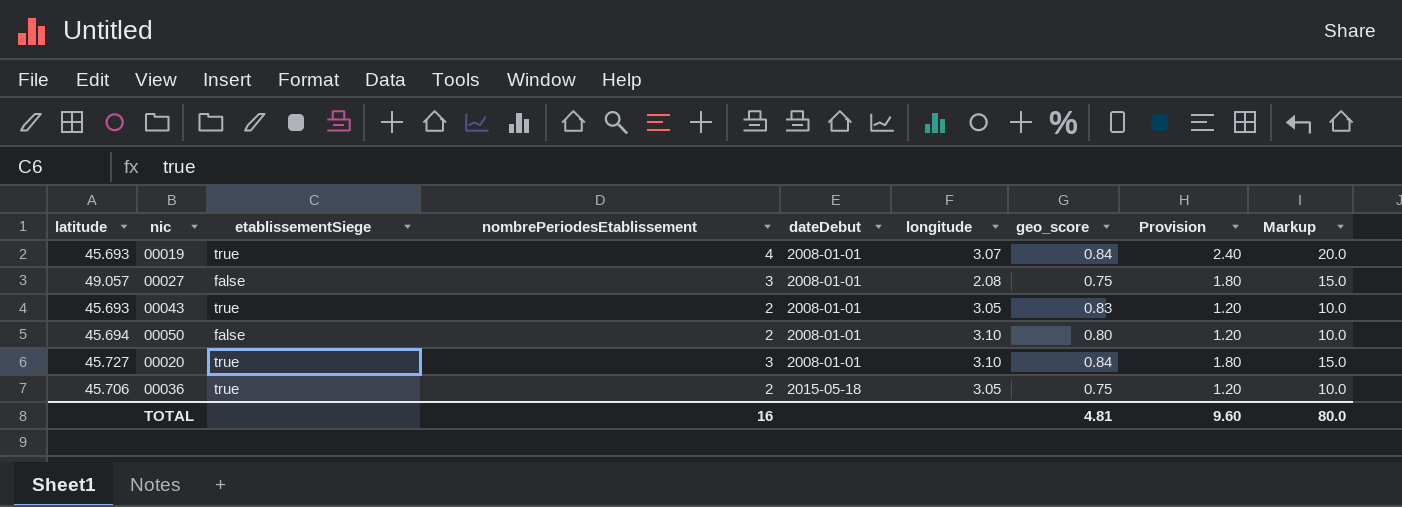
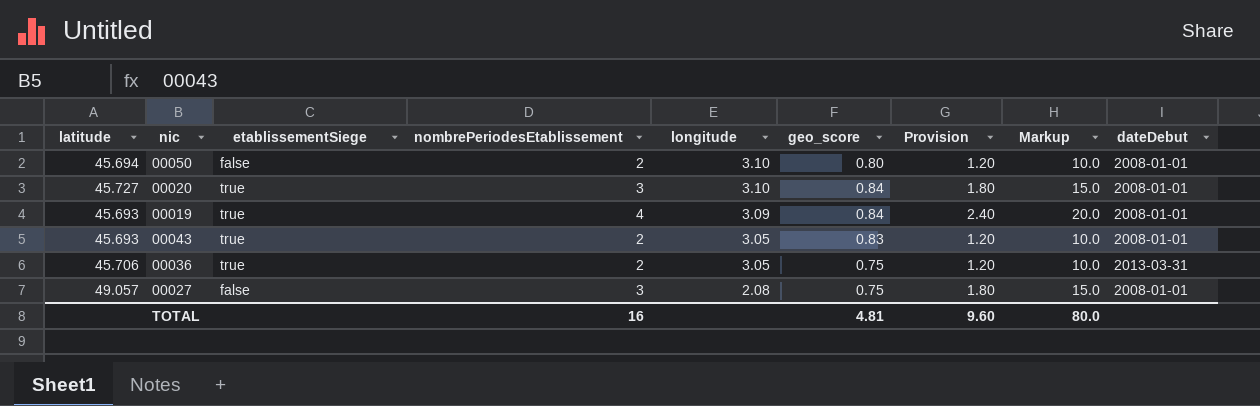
row order: dateDebut ascending -> longitude descending
column dateDebut | position: 5 -> 9
00019 | longitude: 3.07 -> 3.09
00036 | dateDebut: 2015-05-18 -> 2013-03-31

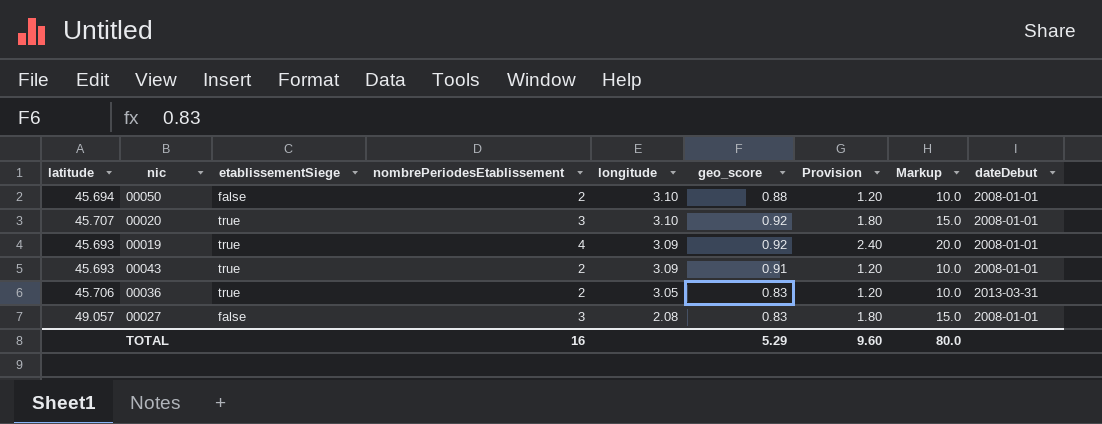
00050 | geo_score: 0.80 -> 0.88
00020 | latitude: 45.727 -> 45.707
00020 | geo_score: 0.84 -> 0.92
00019 | geo_score: 0.84 -> 0.92
00043 | longitude: 3.05 -> 3.09
00043 | geo_score: 0.83 -> 0.91
00036 | geo_score: 0.75 -> 0.83
00027 | geo_score: 0.75 -> 0.83
TOTAL | geo_score: 4.81 -> 5.29

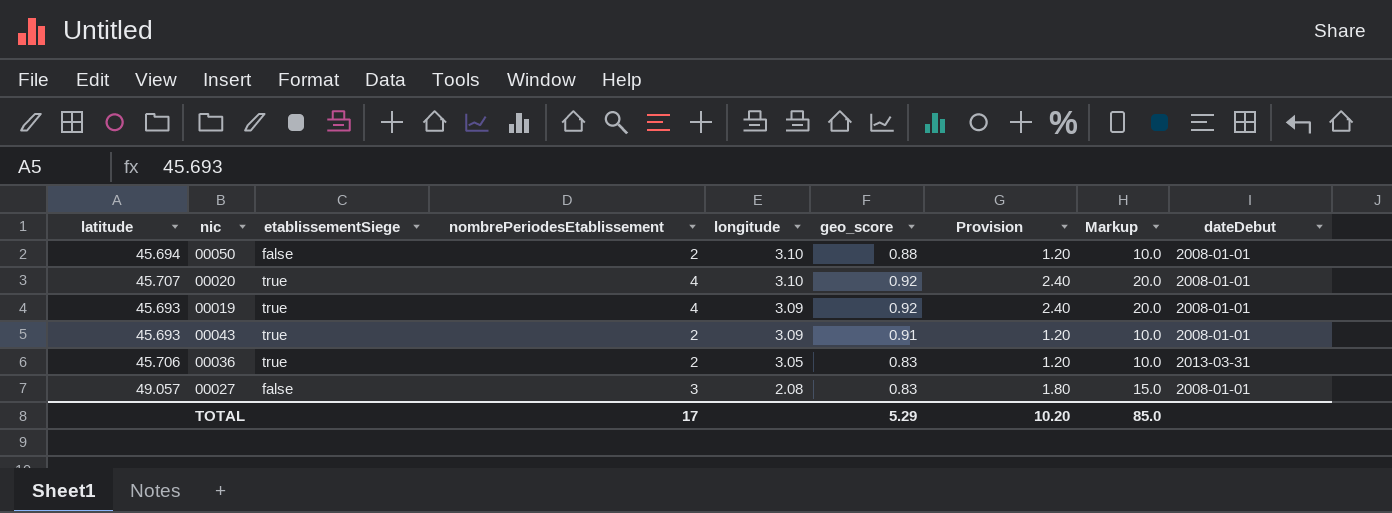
00020 | nombrePeriodesEtablissement: 3 -> 4
00020 | Provision: 1.80 -> 2.40
00020 | Markup: 15.0 -> 20.0
TOTAL | nombrePeriodesEtablissement: 16 -> 17
TOTAL | Provision: 9.60 -> 10.20
TOTAL | Markup: 80.0 -> 85.0

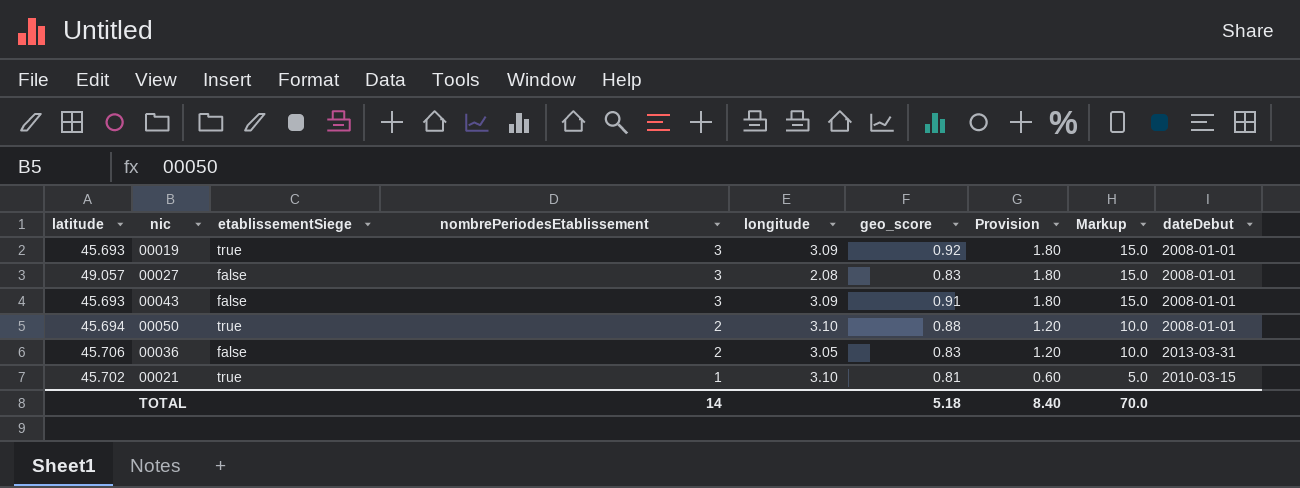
row order: longitude descending -> nombrePeriodesEtablissement descending
row 00020: 45.707 | true | 4 | 3.10 | 0.92 | 2.40 | 20.0 | 2008-01-01 -> none
00019 | nombrePeriodesEtablissement: 4 -> 3
00019 | Provision: 2.40 -> 1.80
00019 | Markup: 20.0 -> 15.0
00043 | etablissementSiege: true -> false
00043 | nombrePeriodesEtablissement: 2 -> 3
00043 | Provision: 1.20 -> 1.80
00043 | Markup: 10.0 -> 15.0
00050 | etablissementSiege: false -> true
00036 | etablissementSiege: true -> false
row 00021: none -> 45.702 | true | 1 | 3.10 | 0.81 | 0.60 | 5.0 | 2010-03-15
TOTAL | nombrePeriodesEtablissement: 17 -> 14
TOTAL | geo_score: 5.29 -> 5.18
TOTAL | Provision: 10.20 -> 8.40
TOTAL | Markup: 85.0 -> 70.0

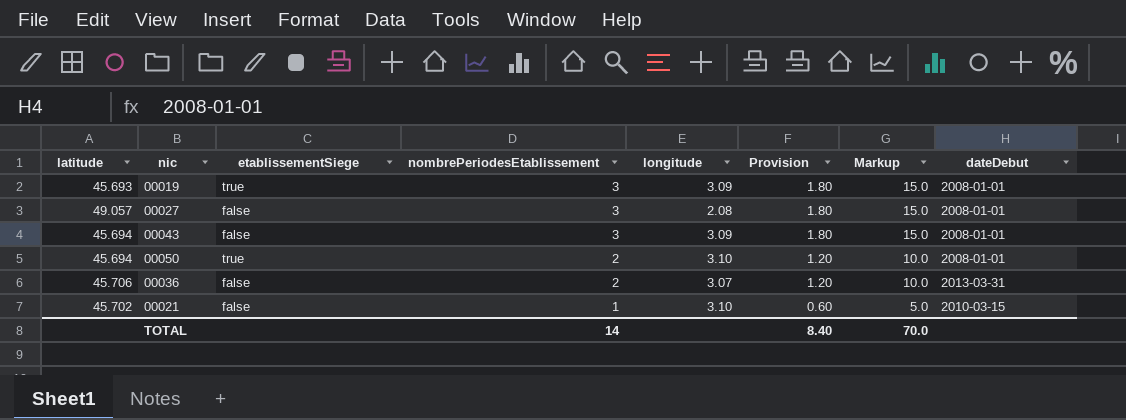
column geo_score | position: 6 -> none
00043 | latitude: 45.693 -> 45.694
00036 | longitude: 3.05 -> 3.07
00021 | etablissementSiege: true -> false

